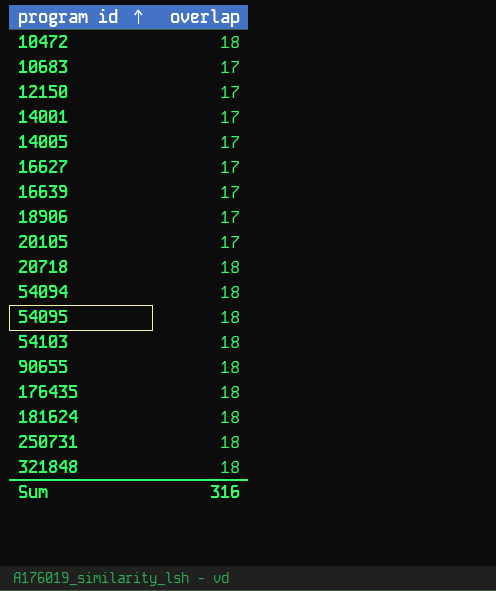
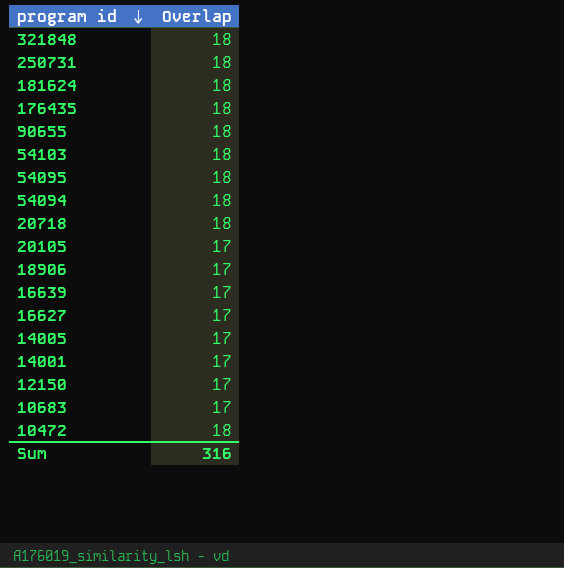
row order: program id ascending -> program id descending
column name: overlap -> Overlap

